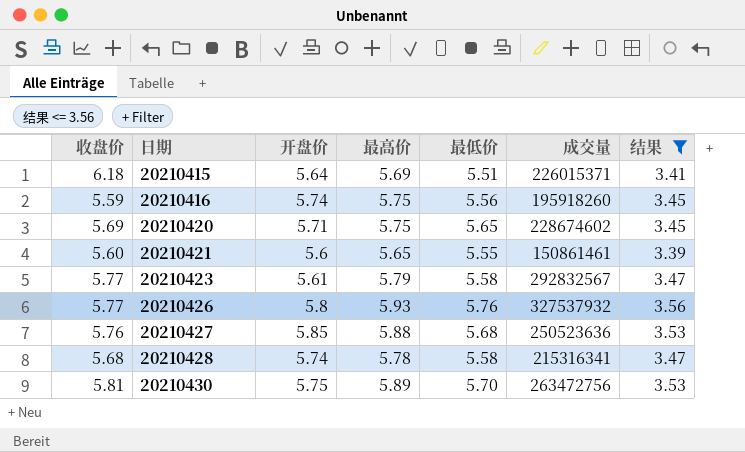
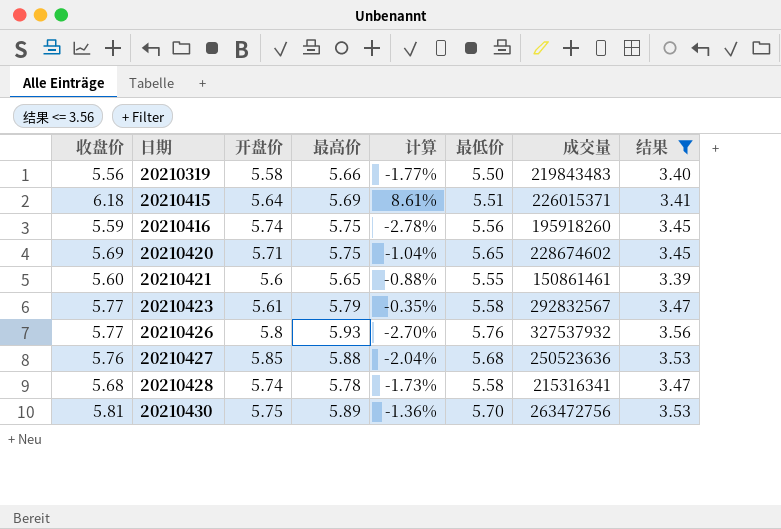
column 计算 | formula: none -> ([收盘价] - [最高价]) / [最高价]
row 20210319: none -> 5.56 | 5.58 | 5.66 | -1.77% | 5.50 | 219843483 | 3.40

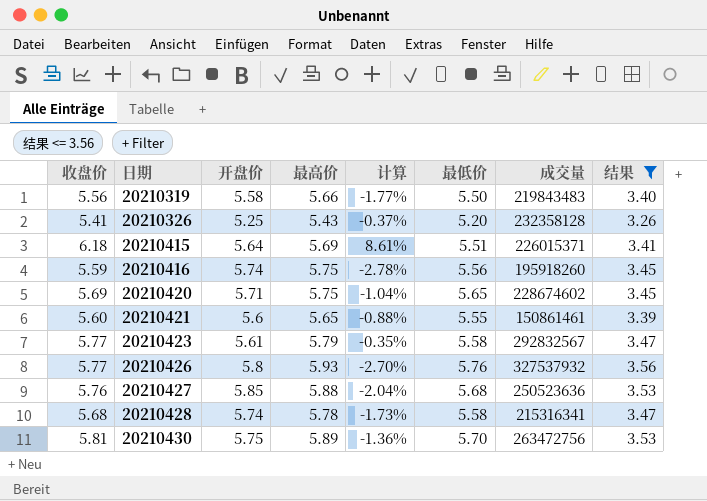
row 20210326: none -> 5.41 | 5.25 | 5.43 | -0.37% | 5.20 | 232358128 | 3.26

